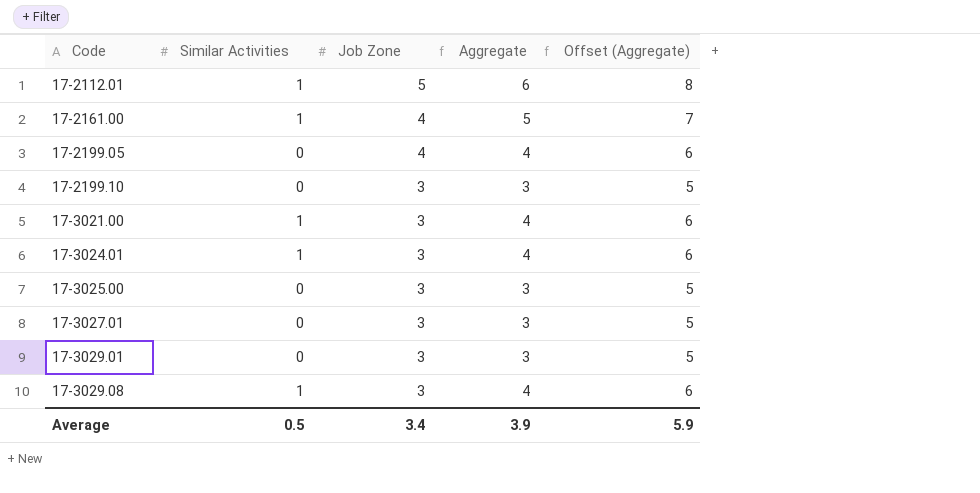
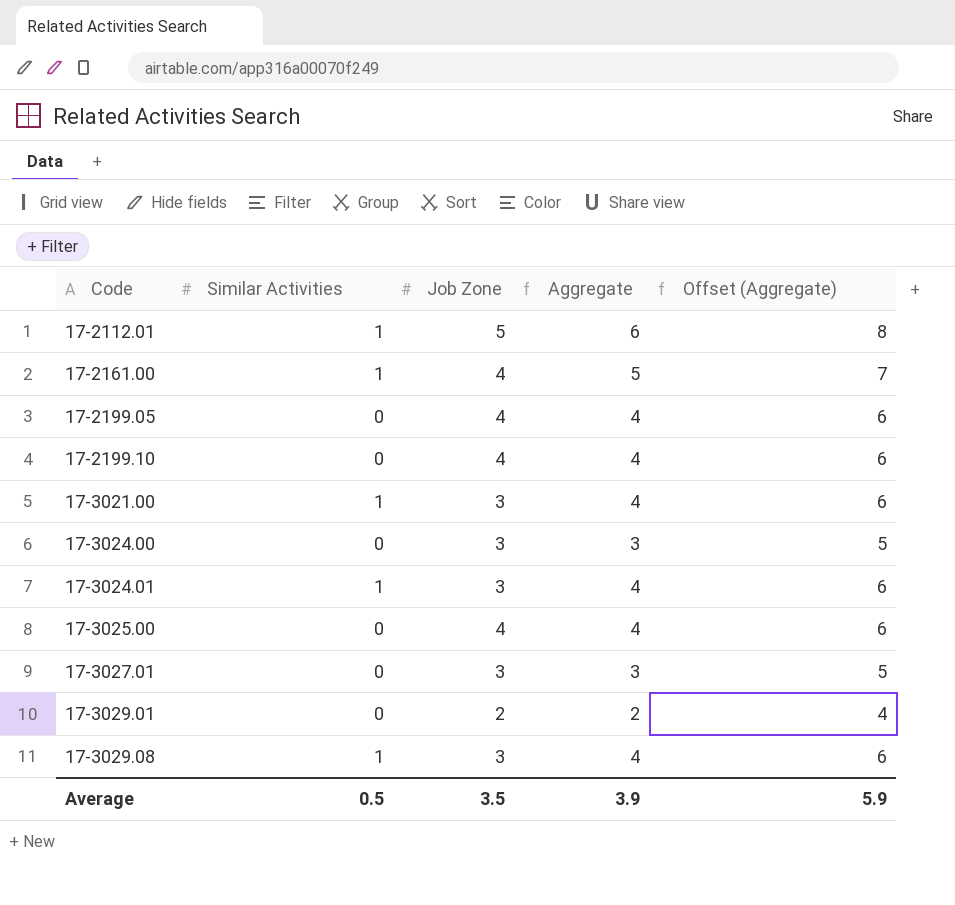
17-2199.10 | Job Zone: 3 -> 4
17-2199.10 | Aggregate: 3 -> 4
17-2199.10 | Offset (Aggregate): 5 -> 6
row 17-3024.00: none -> 0 | 3 | 3 | 5
17-3025.00 | Job Zone: 3 -> 4
17-3025.00 | Aggregate: 3 -> 4
17-3025.00 | Offset (Aggregate): 5 -> 6
17-3029.01 | Job Zone: 3 -> 2
17-3029.01 | Aggregate: 3 -> 2
17-3029.01 | Offset (Aggregate): 5 -> 4
Average | Job Zone: 3.4 -> 3.5

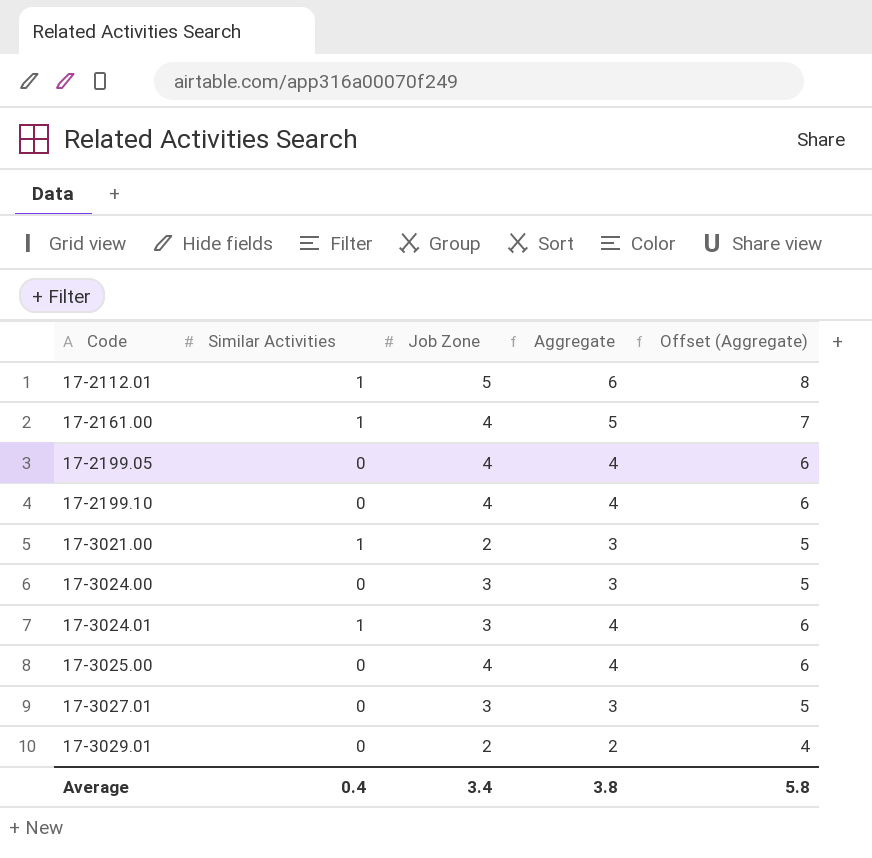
row 17-3029.08: 1 | 3 | 4 | 6 -> none
17-3021.00 | Job Zone: 3 -> 2
17-3021.00 | Aggregate: 4 -> 3
17-3021.00 | Offset (Aggregate): 6 -> 5
Average | Similar Activities: 0.5 -> 0.4
Average | Job Zone: 3.5 -> 3.4
Average | Aggregate: 3.9 -> 3.8
Average | Offset (Aggregate): 5.9 -> 5.8

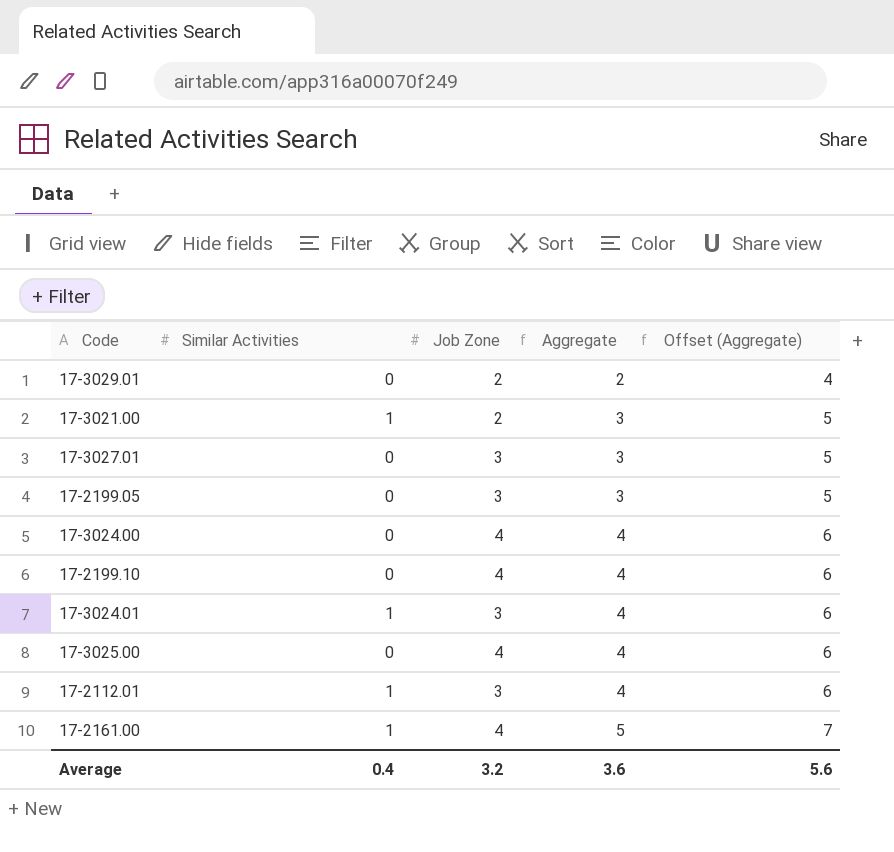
row order: Code ascending -> Aggregate ascending
17-2199.05 | Job Zone: 4 -> 3
17-2199.05 | Aggregate: 4 -> 3
17-2199.05 | Offset (Aggregate): 6 -> 5
17-3024.00 | Job Zone: 3 -> 4
17-3024.00 | Aggregate: 3 -> 4
17-3024.00 | Offset (Aggregate): 5 -> 6
17-2112.01 | Job Zone: 5 -> 3
17-2112.01 | Aggregate: 6 -> 4
17-2112.01 | Offset (Aggregate): 8 -> 6
Average | Job Zone: 3.4 -> 3.2
Average | Aggregate: 3.8 -> 3.6
Average | Offset (Aggregate): 5.8 -> 5.6

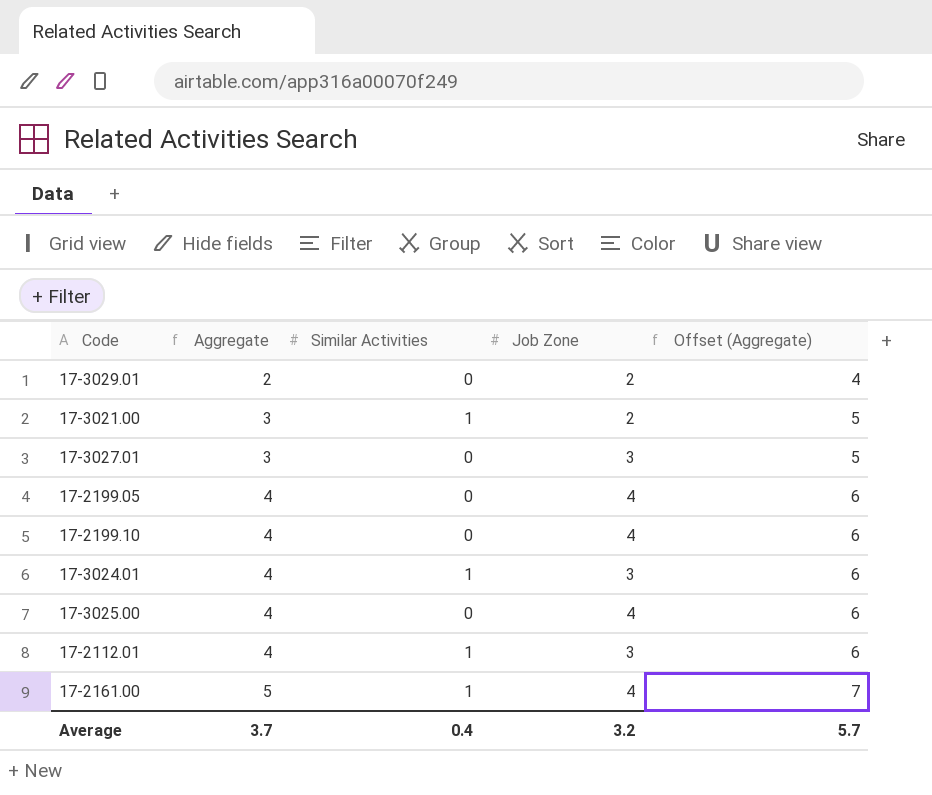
column Aggregate | position: 4 -> 2
row 17-3024.00: 0 | 4 | 4 | 6 -> none
17-2199.05 | Aggregate: 3 -> 4
17-2199.05 | Job Zone: 3 -> 4
17-2199.05 | Offset (Aggregate): 5 -> 6
Average | Aggregate: 3.6 -> 3.7
Average | Offset (Aggregate): 5.6 -> 5.7

